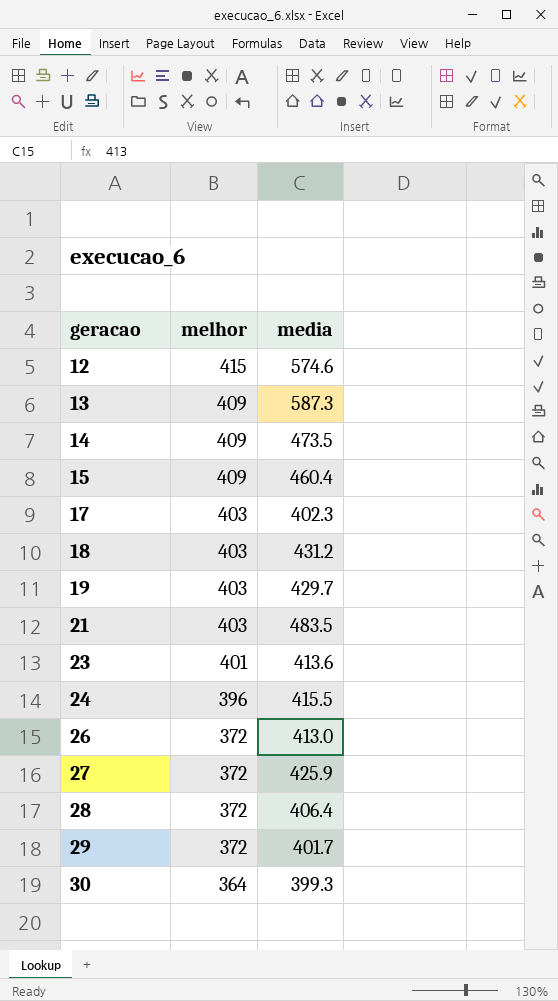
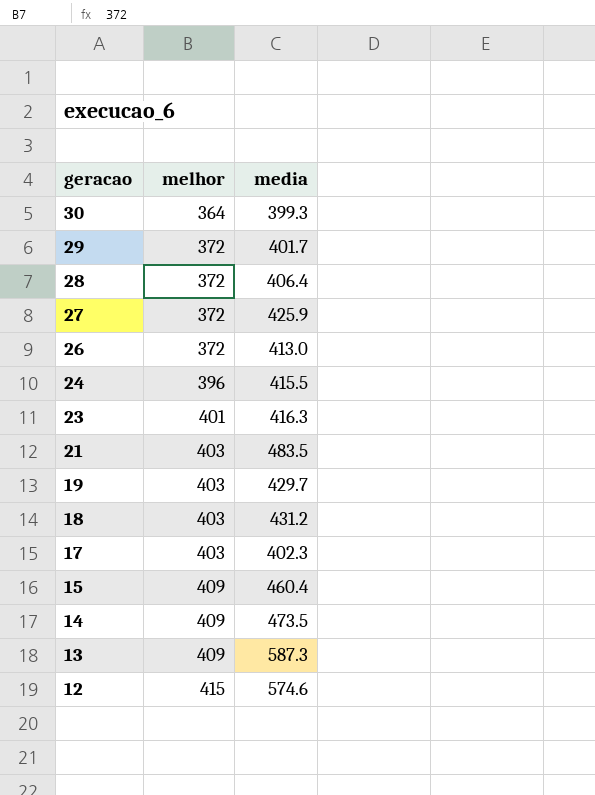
row order: geracao ascending -> geracao descending
23 | media: 413.6 -> 416.3

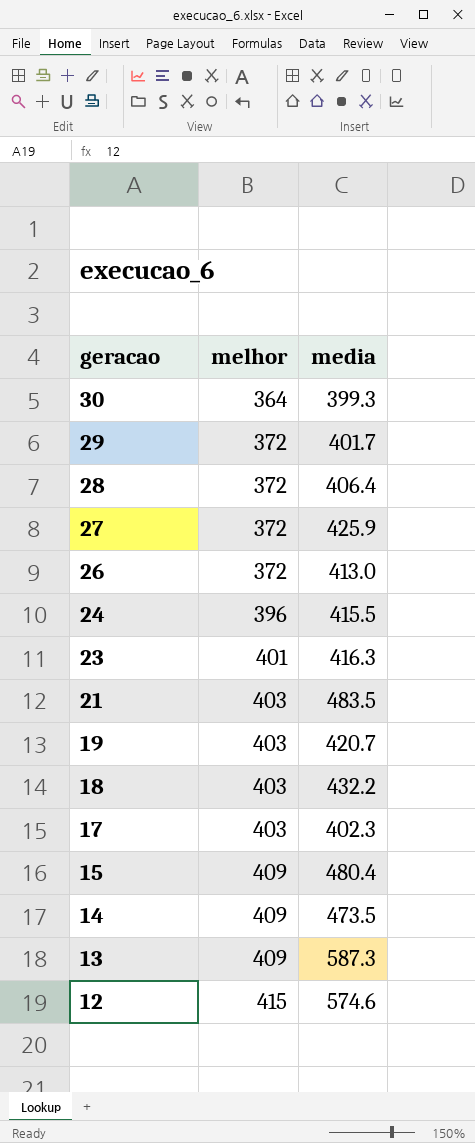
19 | media: 429.7 -> 420.7
18 | media: 431.2 -> 432.2
15 | media: 460.4 -> 480.4

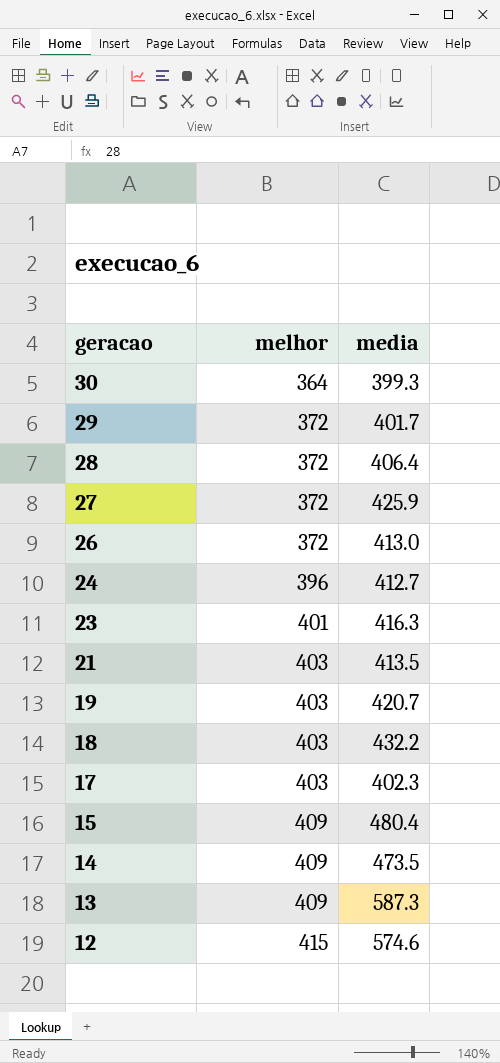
24 | media: 415.5 -> 412.7
21 | media: 483.5 -> 413.5

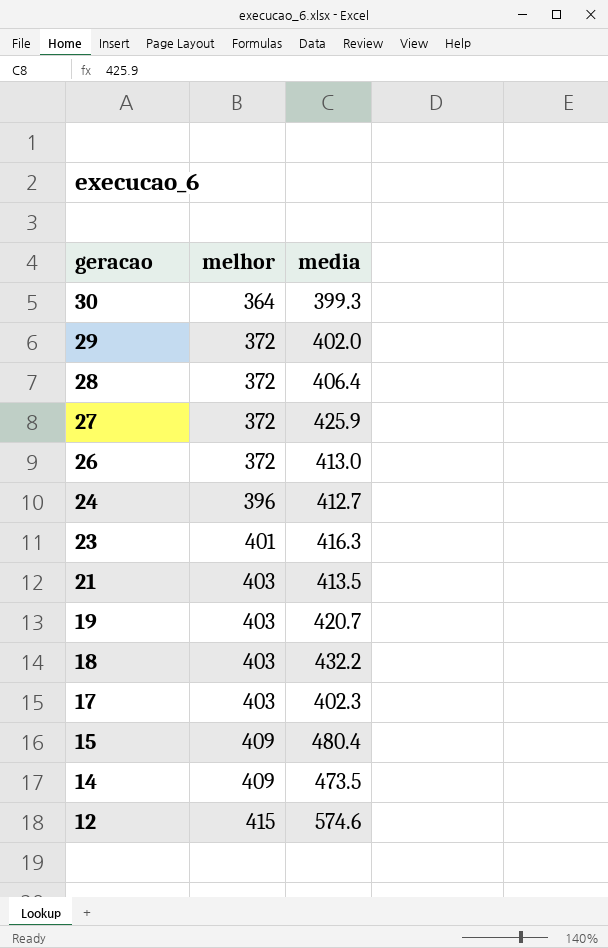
row 13: 409 | 587.3 -> none
29 | media: 401.7 -> 402.0

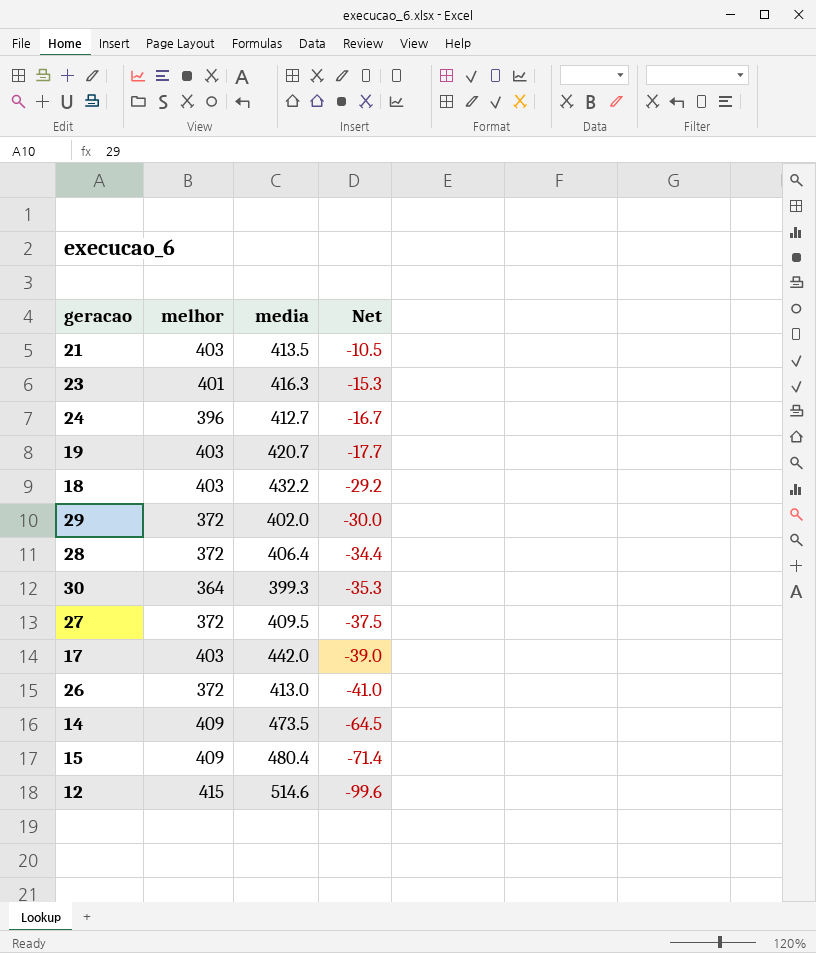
row order: geracao descending -> Net descending
column Net | formula: none -> [melhor] - [media]
27 | media: 425.9 -> 409.5
17 | media: 402.3 -> 442.0
12 | media: 574.6 -> 514.6

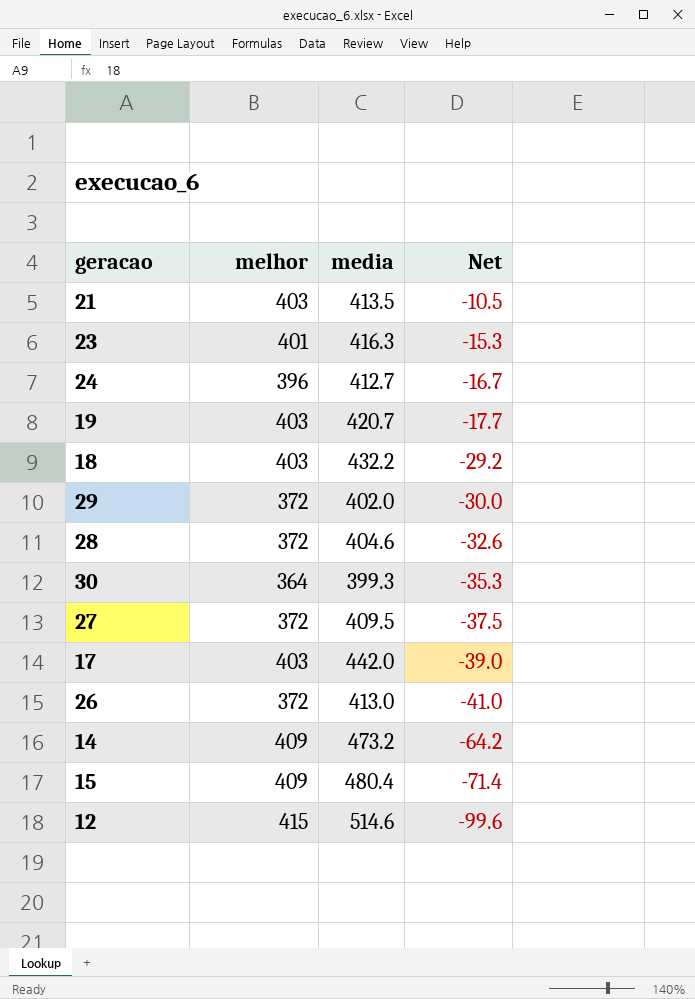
28 | media: 406.4 -> 404.6
28 | Net: -34.4 -> -32.6
14 | media: 473.5 -> 473.2
14 | Net: -64.5 -> -64.2

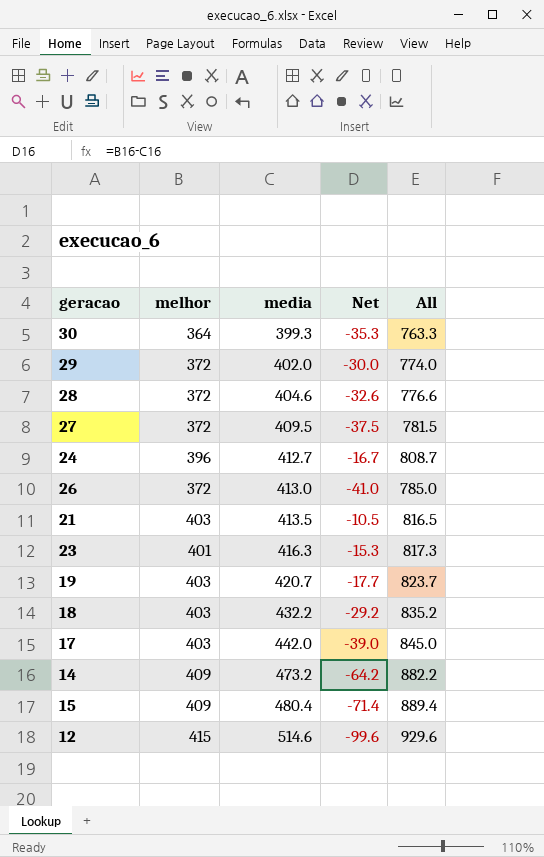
row order: Net descending -> media ascending
column All | formula: none -> [melhor] + [media]

